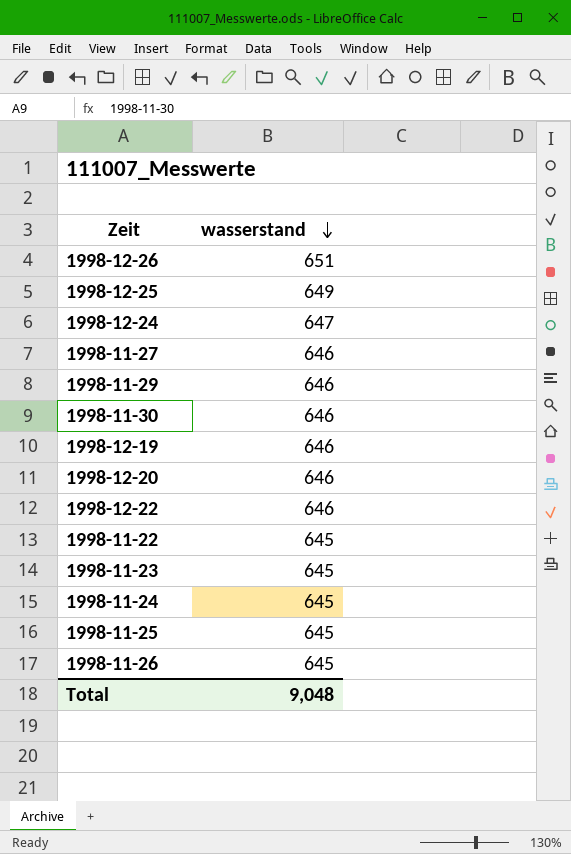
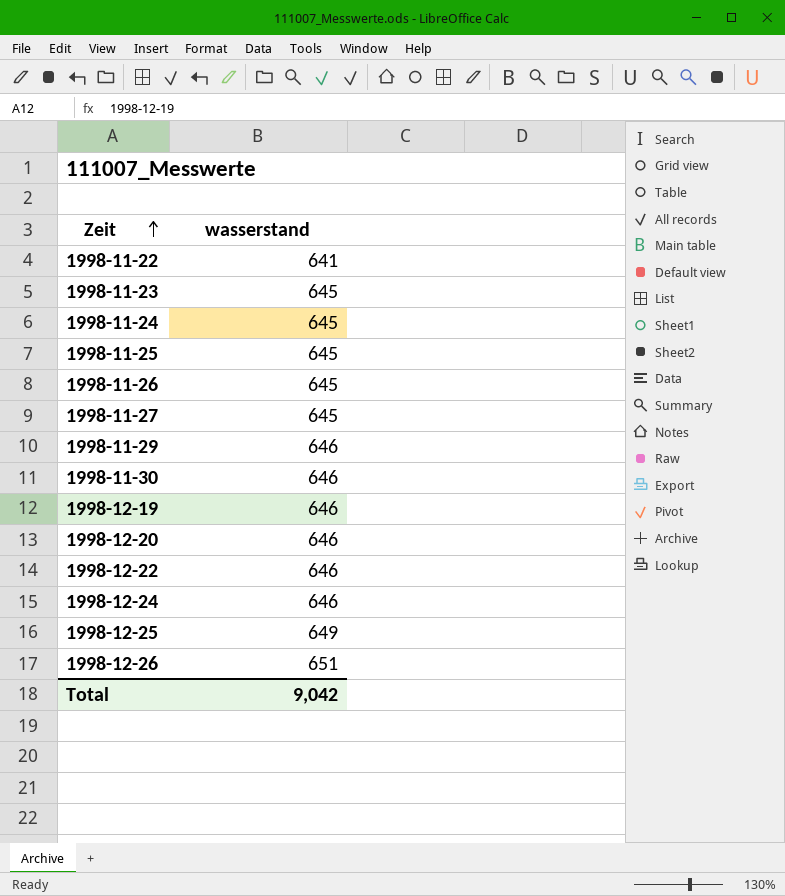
row order: wasserstand descending -> Zeit ascending
1998-11-22 | wasserstand: 645 -> 641
1998-11-27 | wasserstand: 646 -> 645
1998-12-24 | wasserstand: 647 -> 646
Total | wasserstand: 9,048 -> 9,042

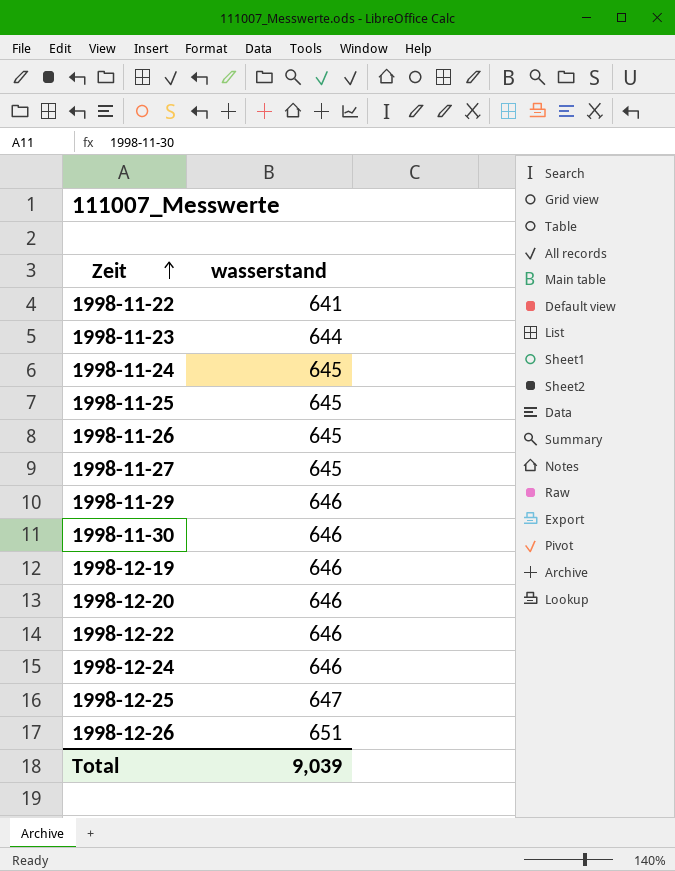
1998-11-23 | wasserstand: 645 -> 644
1998-12-25 | wasserstand: 649 -> 647
Total | wasserstand: 9,042 -> 9,039

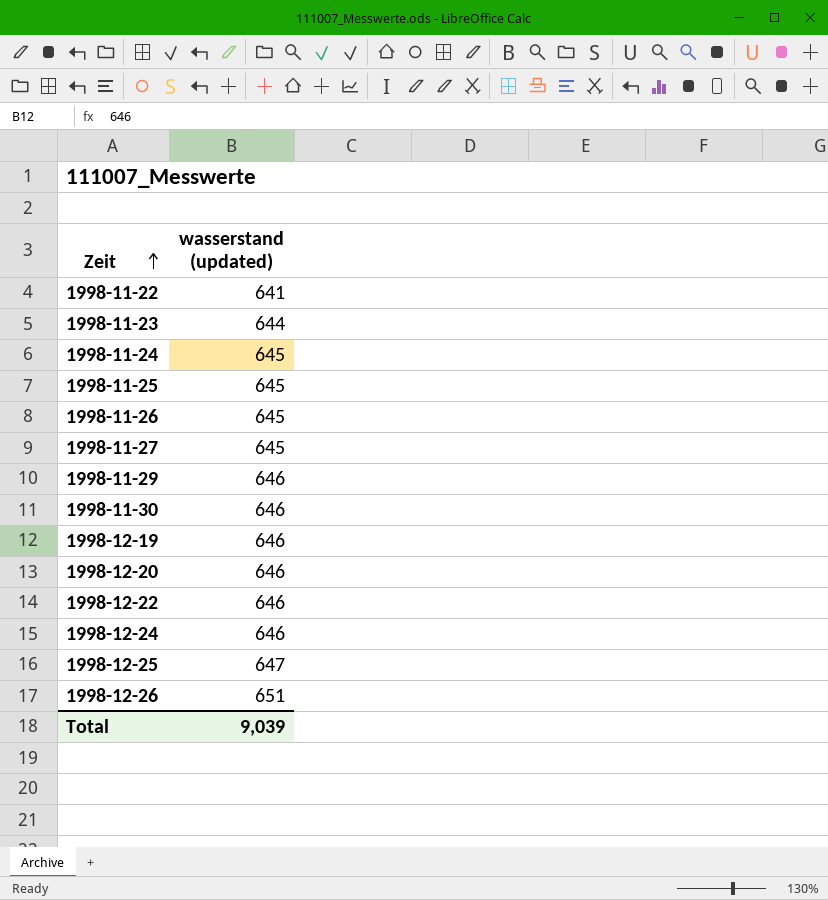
column name: wasserstand -> wasserstand (updated)

